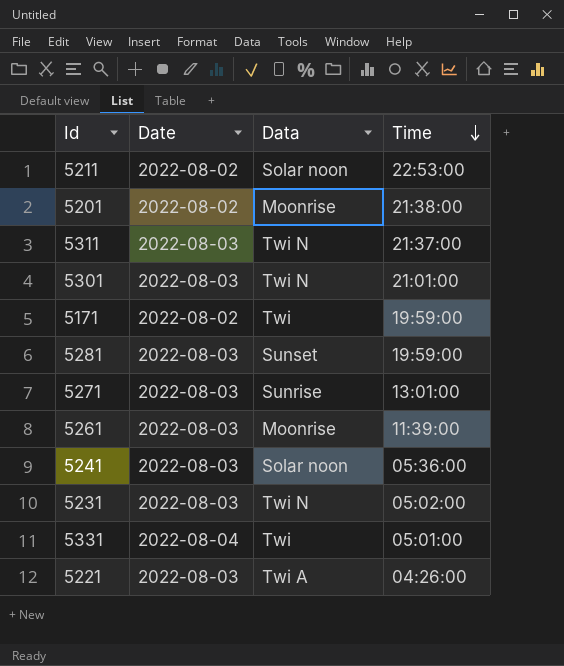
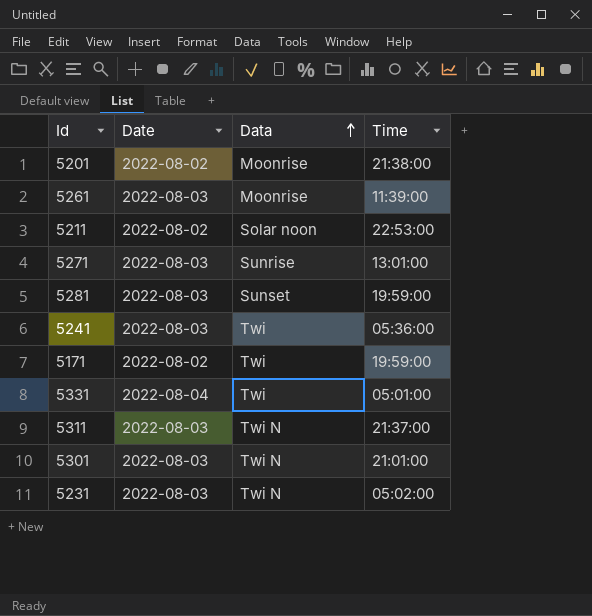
row order: Time descending -> Data ascending
row 5221: 2022-08-03 | Twi A | 04:26:00 -> none
5241 | Data: Solar noon -> Twi

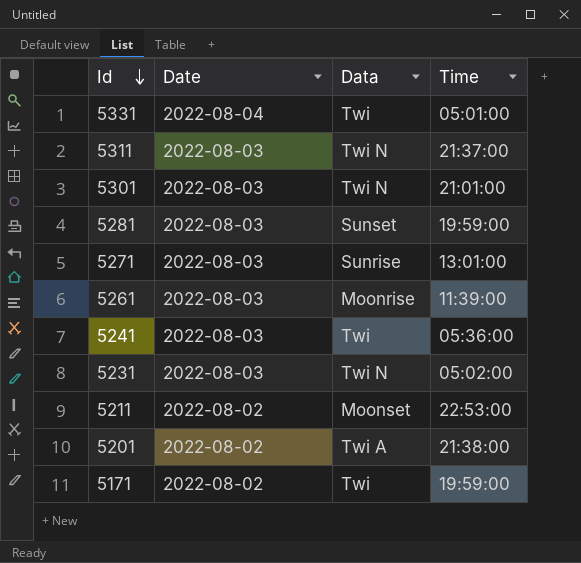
row order: Data ascending -> Id descending
5211 | Data: Solar noon -> Moonset
5201 | Data: Moonrise -> Twi A

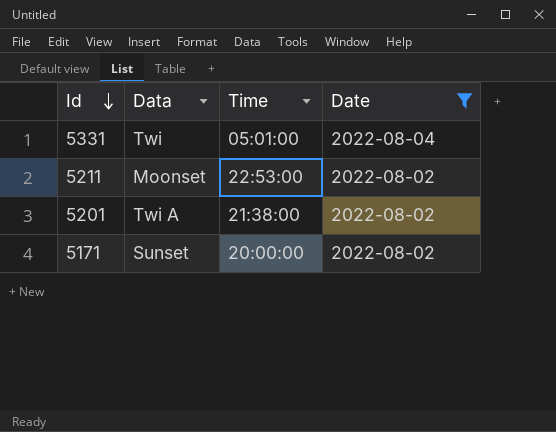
filter: none -> Date != 2022-08-03
column Date | position: 2 -> 4
5171 | Data: Twi -> Sunset
5171 | Time: 19:59:00 -> 20:00:00

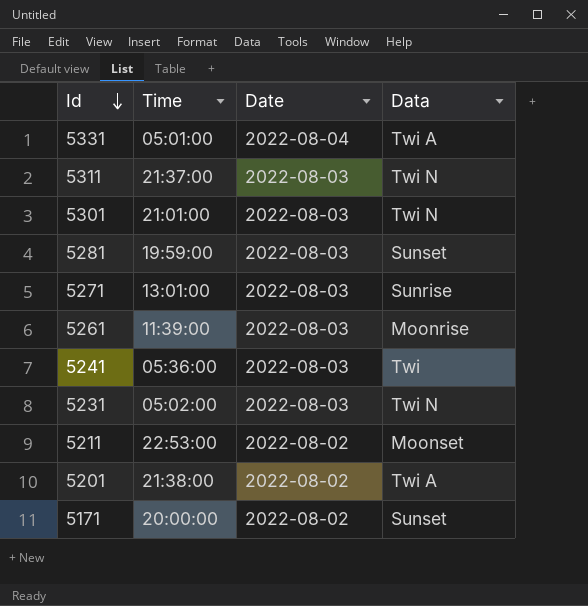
filter: Date != 2022-08-03 -> none
column Data | position: 2 -> 4
5331 | Data: Twi -> Twi A

